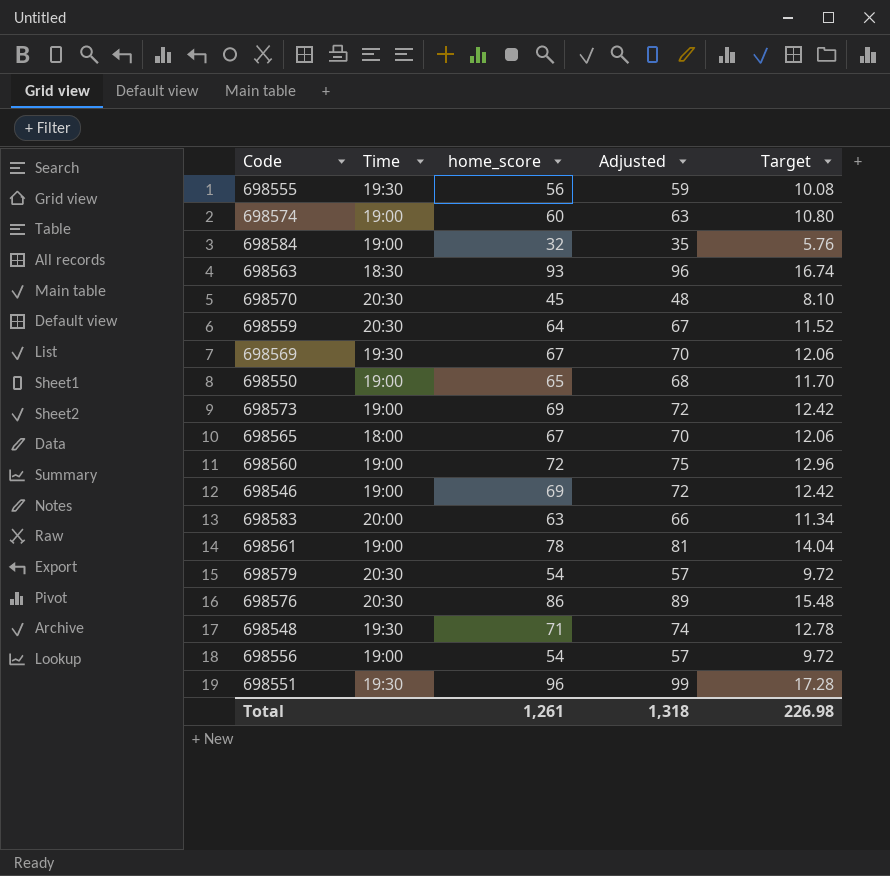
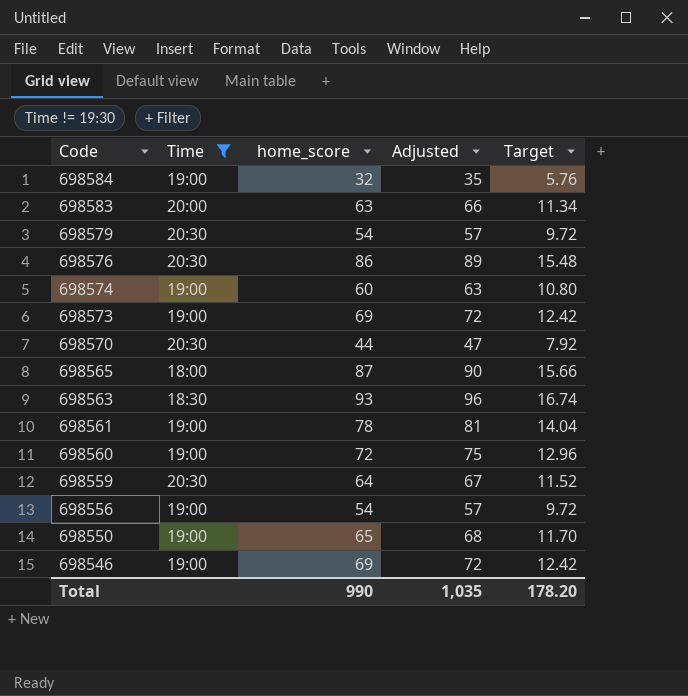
filter: none -> Time != 19:30
row order: none -> Code descending
698570 | home_score: 45 -> 44
698570 | Adjusted: 48 -> 47
698570 | Target: 8.10 -> 7.92
698565 | home_score: 67 -> 87
698565 | Adjusted: 70 -> 90
698565 | Target: 12.06 -> 15.66
Total | home_score: 1,261 -> 990
Total | Adjusted: 1,318 -> 1,035
Total | Target: 226.98 -> 178.20

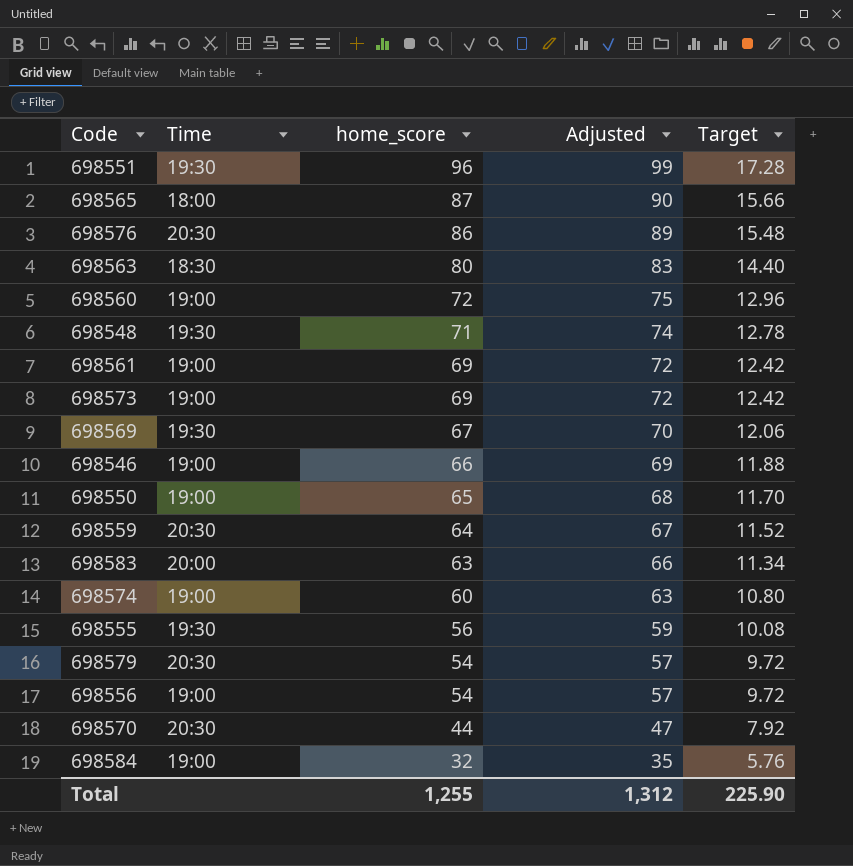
filter: Time != 19:30 -> none
row order: Code descending -> home_score descending
698563 | home_score: 93 -> 80
698563 | Adjusted: 96 -> 83
698563 | Target: 16.74 -> 14.40
698561 | home_score: 78 -> 69
698561 | Adjusted: 81 -> 72
698561 | Target: 14.04 -> 12.42
698546 | home_score: 69 -> 66
698546 | Adjusted: 72 -> 69
698546 | Target: 12.42 -> 11.88
Total | home_score: 990 -> 1,255
Total | Adjusted: 1,035 -> 1,312
Total | Target: 178.20 -> 225.90

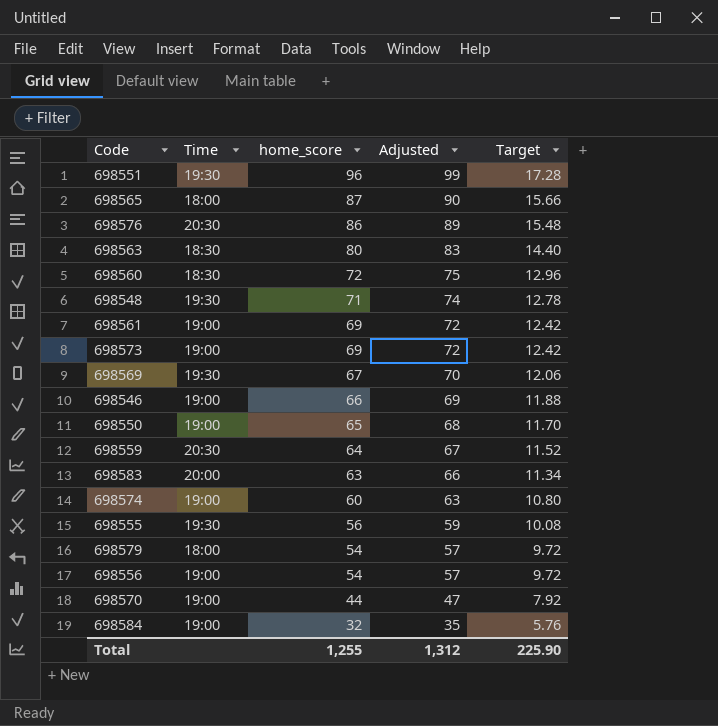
698560 | Time: 19:00 -> 18:30
698579 | Time: 20:30 -> 18:00
698570 | Time: 20:30 -> 19:00

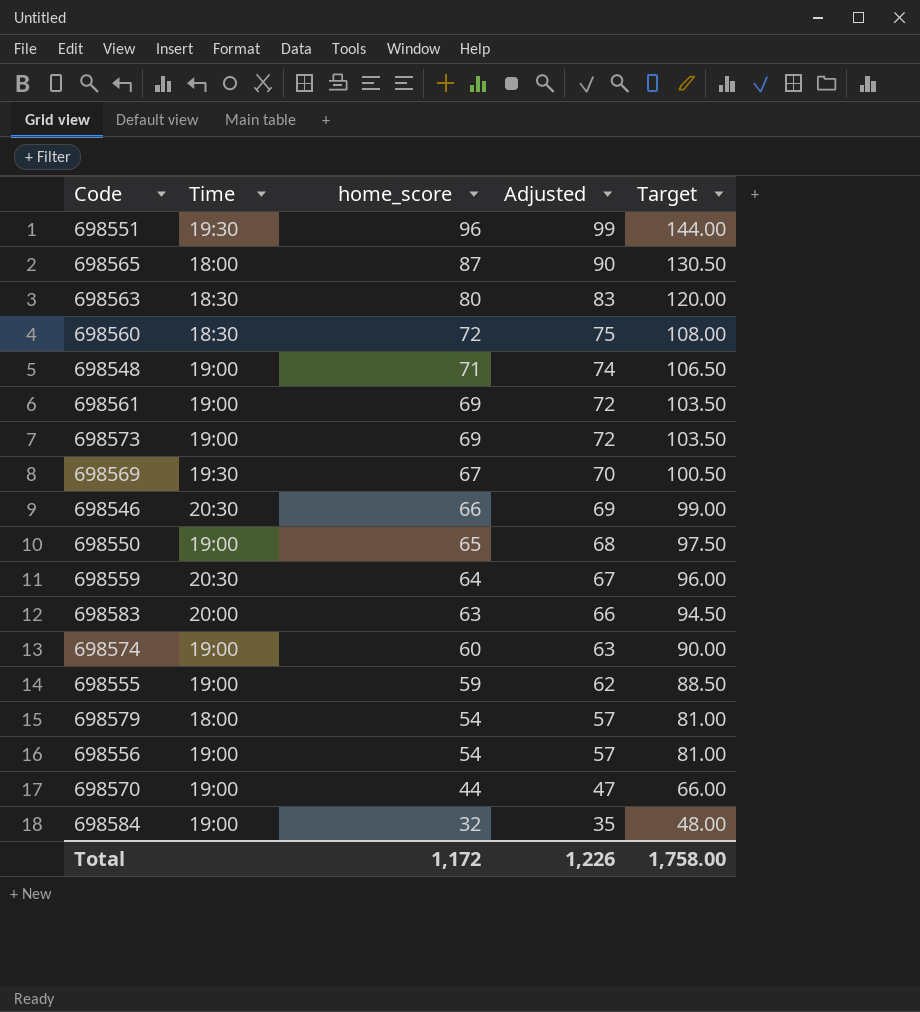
column Target | formula: [home_score] * 0.18 -> [home_score] * 1.5
row 698576: 20:30 | 86 | 89 | 15.48 -> none
698548 | Time: 19:30 -> 19:00
698546 | Time: 19:00 -> 20:30
698555 | Time: 19:30 -> 19:00
698555 | home_score: 56 -> 59
698555 | Adjusted: 59 -> 62
Total | home_score: 1,255 -> 1,172
Total | Adjusted: 1,312 -> 1,226
Total | Target: 225.90 -> 1,758.00

